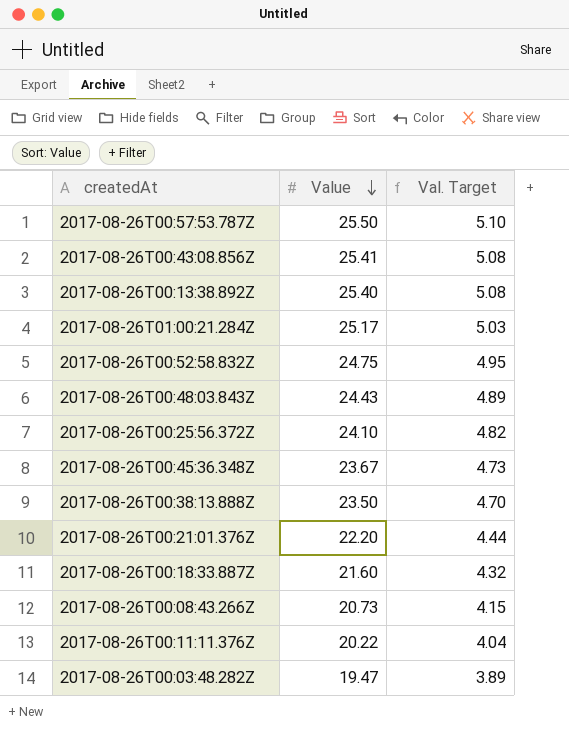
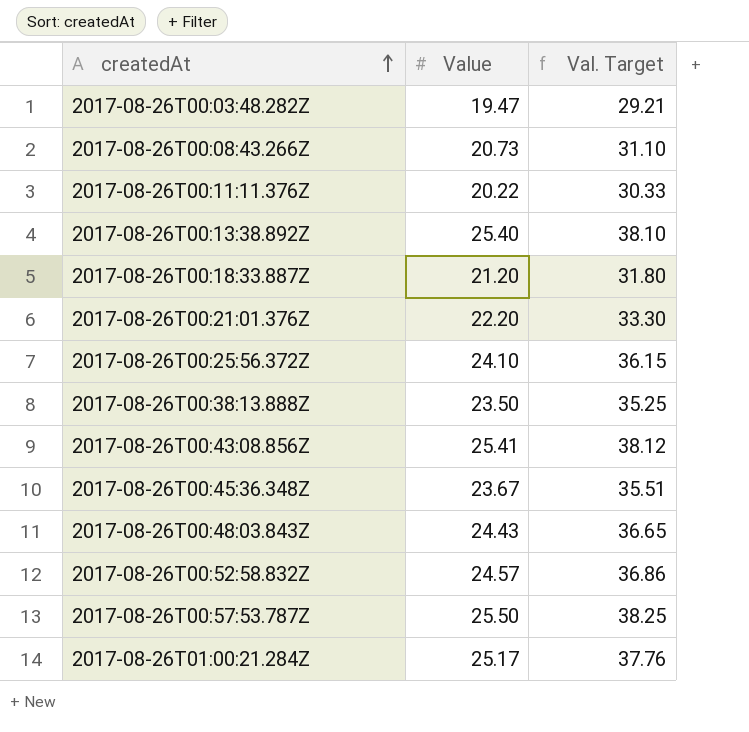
row order: Value descending -> createdAt ascending
column Val. Target | formula: [Value] * 0.2 -> [Value] * 1.5
2017-08-26T00:18:33.887Z | Value: 21.60 -> 21.20
2017-08-26T00:52:58.832Z | Value: 24.75 -> 24.57

